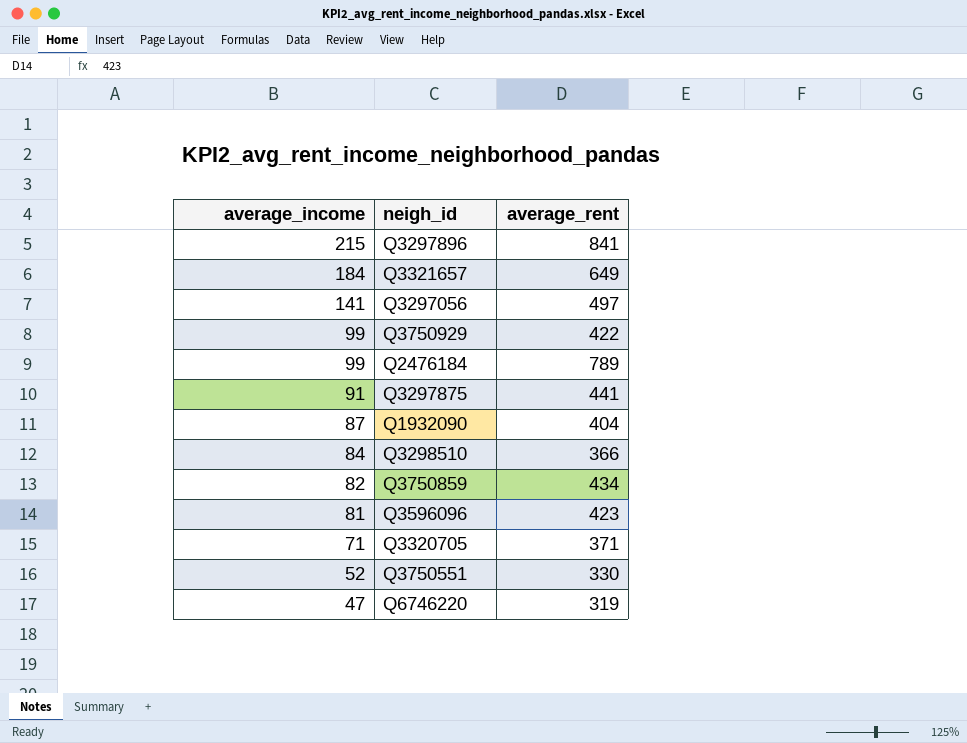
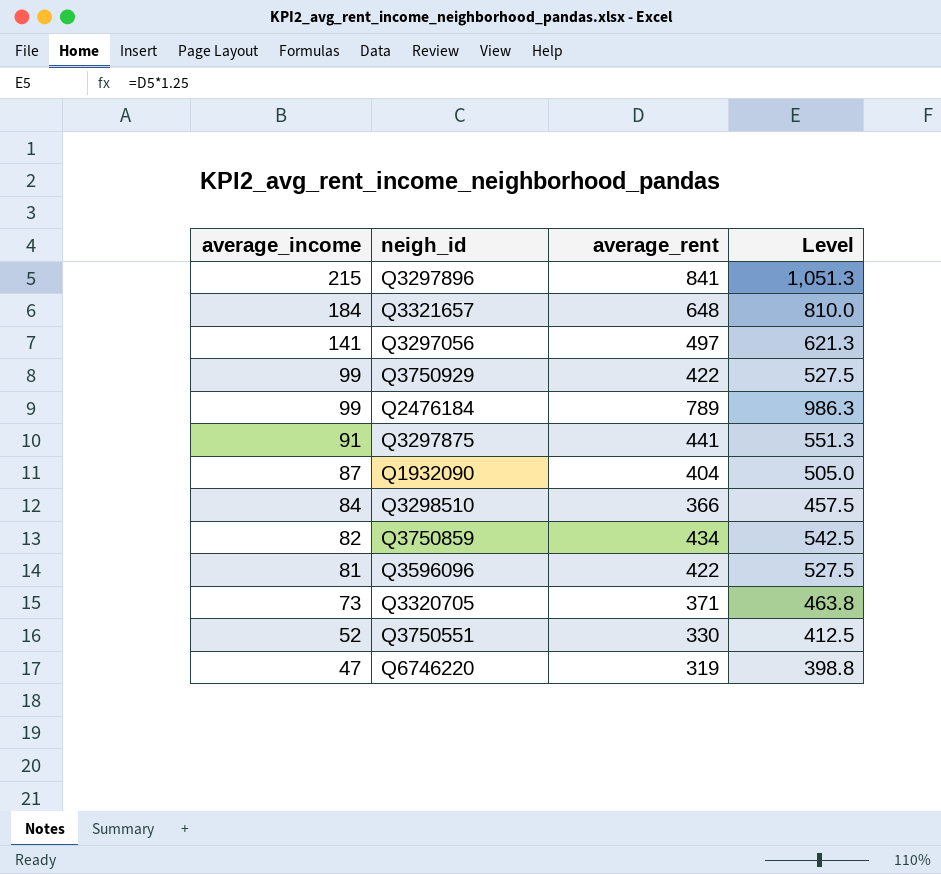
column Level | formula: none -> [average_rent] * 1.25
Q3321657 | average_rent: 649 -> 648
Q3596096 | average_rent: 423 -> 422
Q3320705 | average_income: 71 -> 73

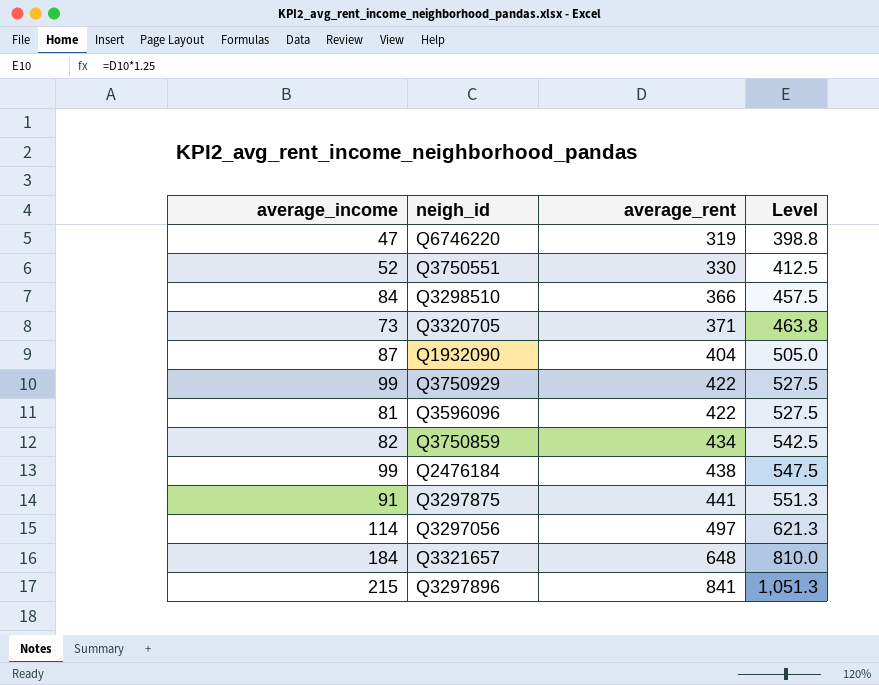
row order: average_income descending -> average_rent ascending
Q2476184 | average_rent: 789 -> 438
Q2476184 | Level: 986.3 -> 547.5
Q3297056 | average_income: 141 -> 114

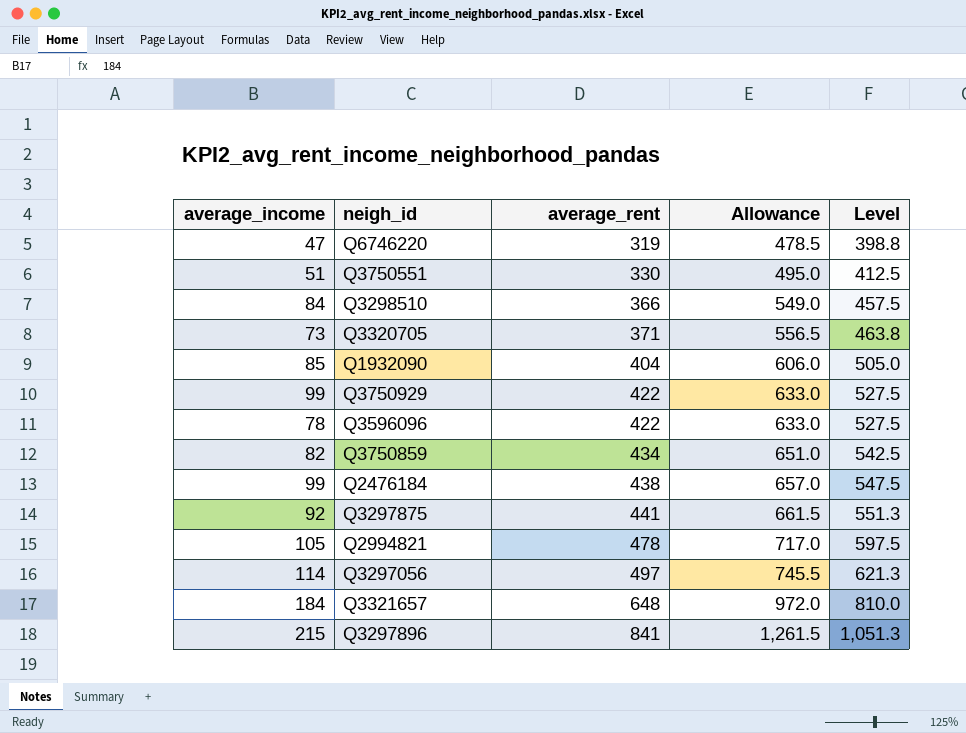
column Allowance | formula: none -> [average_rent] * 1.5
Q3750551 | average_income: 52 -> 51
Q1932090 | average_income: 87 -> 85
Q3596096 | average_income: 81 -> 78
Q3297875 | average_income: 91 -> 92
row Q2994821: none -> 105 | 478 | 717.0 | 597.5

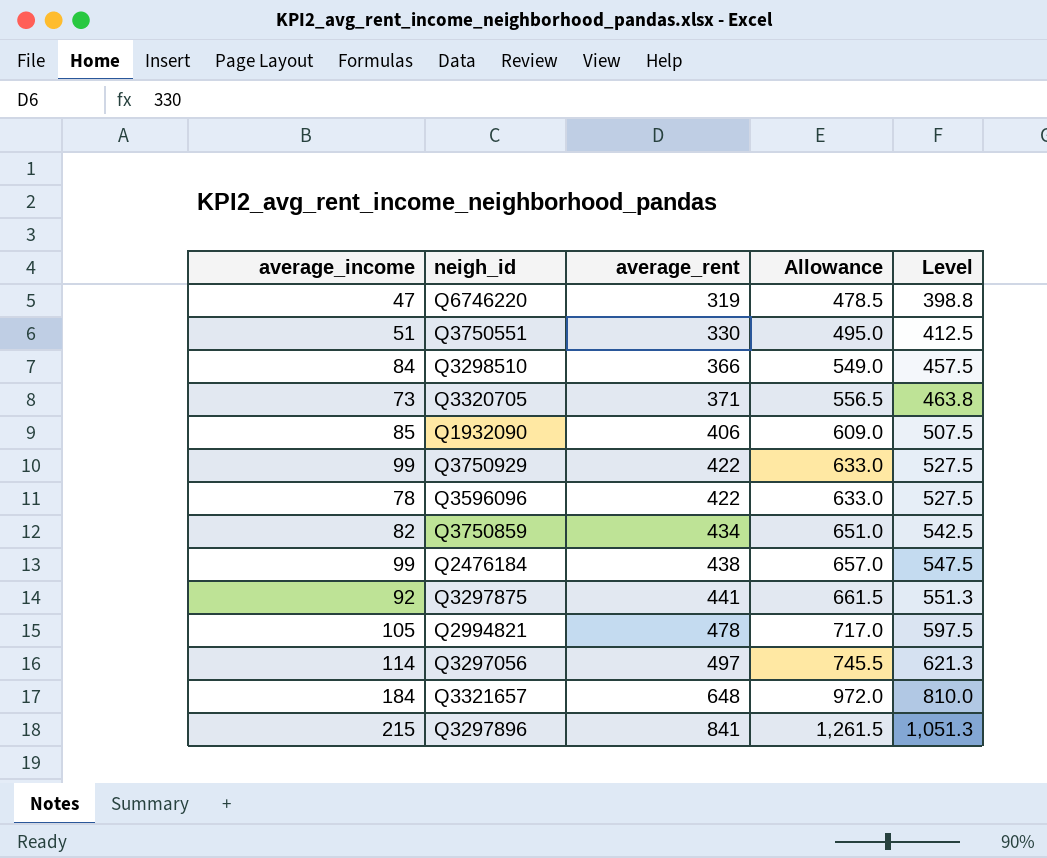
Q1932090 | average_rent: 404 -> 406
Q1932090 | Allowance: 606.0 -> 609.0
Q1932090 | Level: 505.0 -> 507.5

